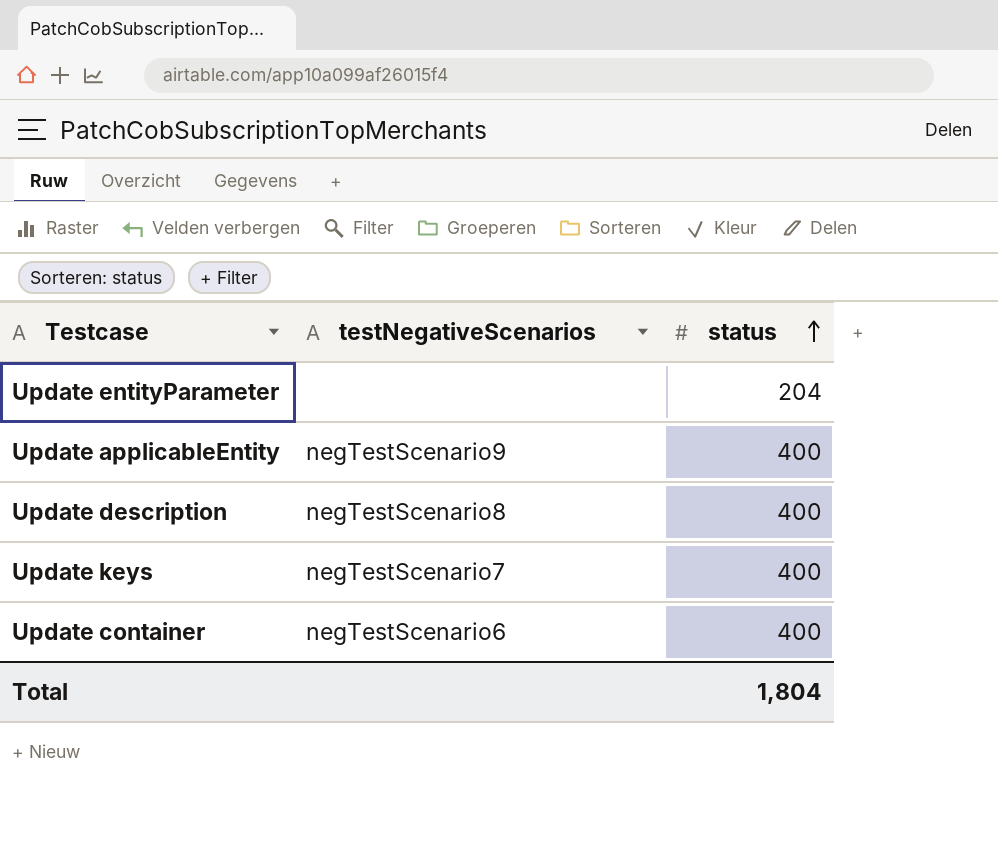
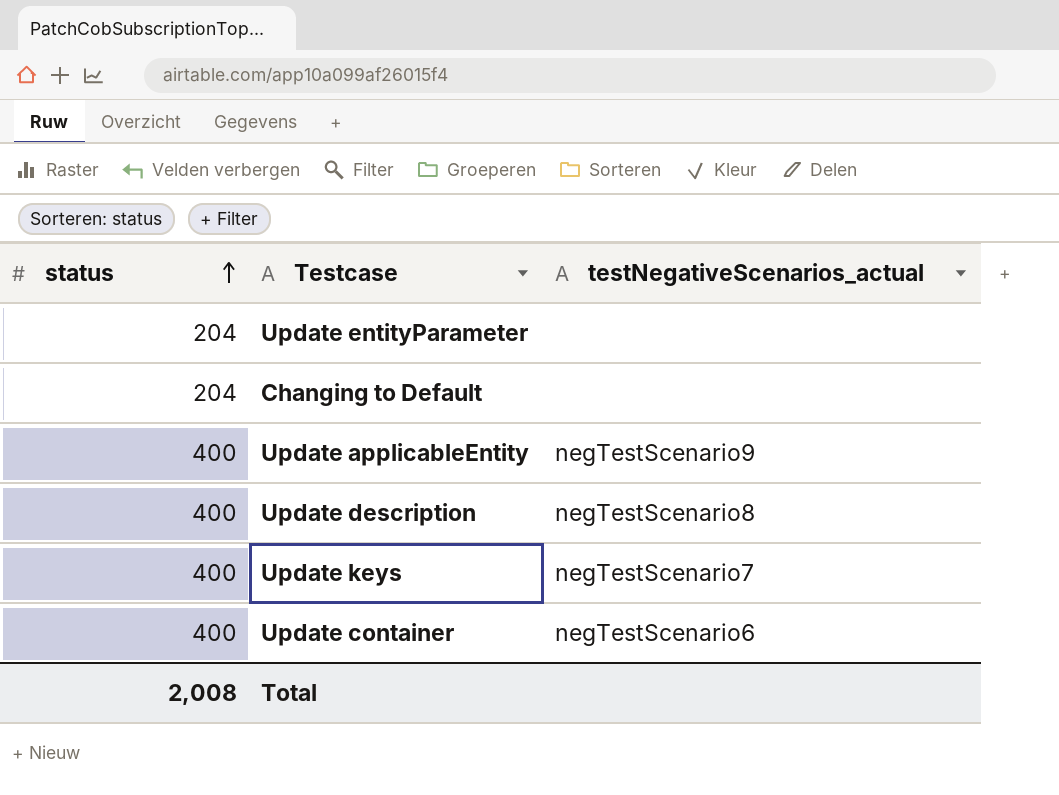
column status | position: 3 -> 1
column name: testNegativeScenarios -> testNegativeScenarios_actual
row Changing to Default: none -> 204 | none
Total | status: 1,804 -> 2,008

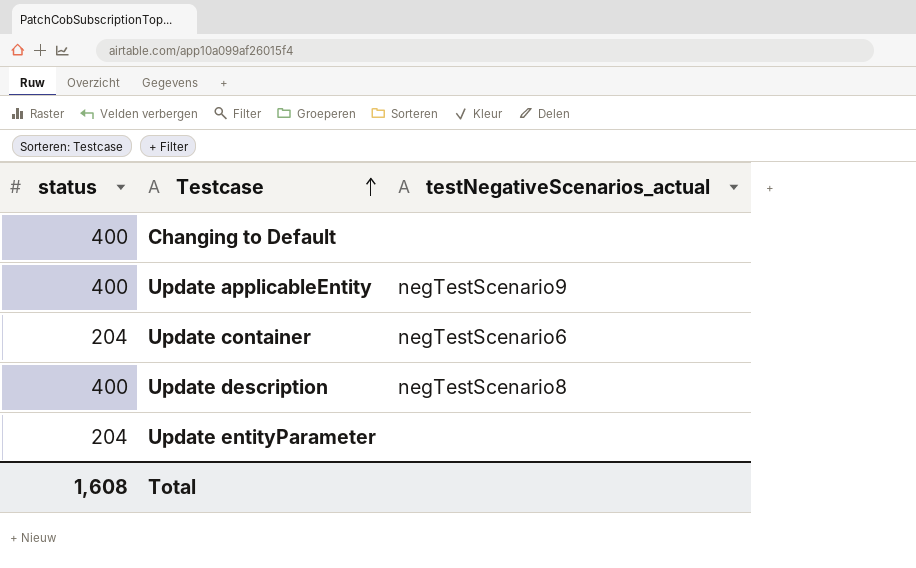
row order: status ascending -> Testcase ascending
row Update keys: 400 | negTestScenario7 -> none
Changing to Default | status: 204 -> 400
Update container | status: 400 -> 204
Total | status: 2,008 -> 1,608

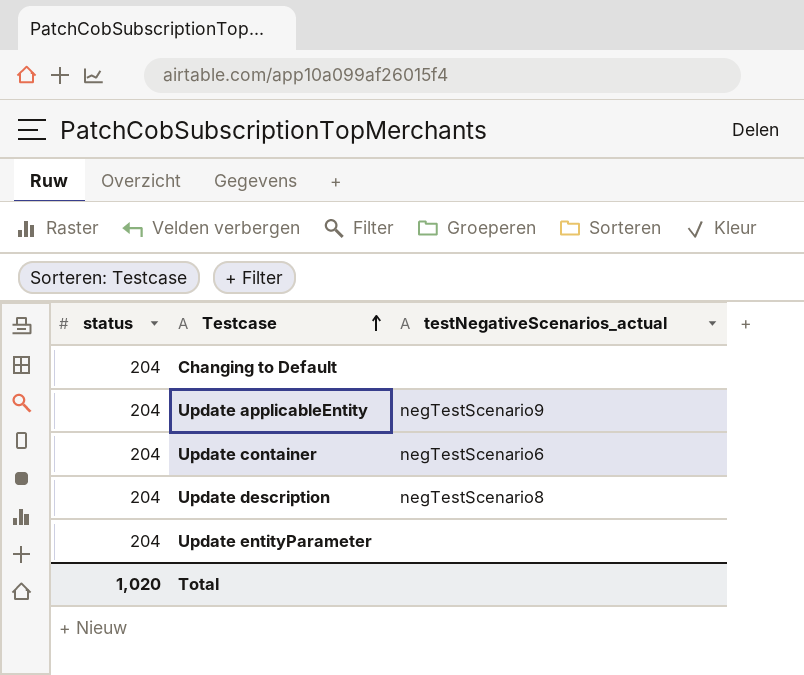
Changing to Default | status: 400 -> 204
Update applicableEntity | status: 400 -> 204
Update description | status: 400 -> 204
Total | status: 1,608 -> 1,020

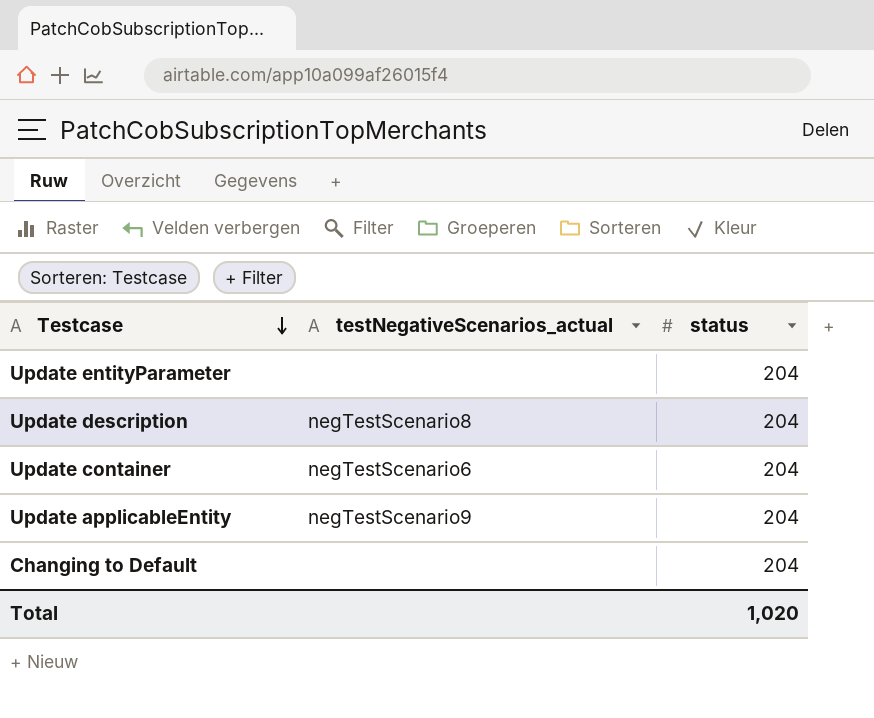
row order: Testcase ascending -> Testcase descending
column status | position: 1 -> 3

